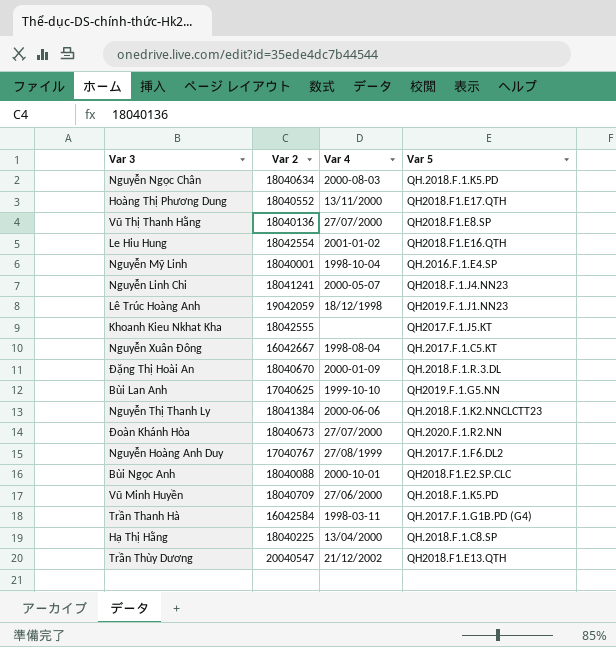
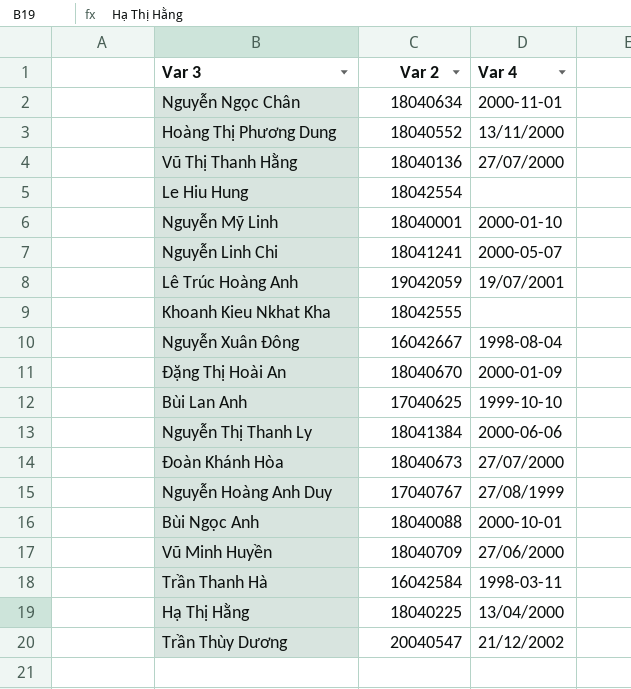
column Var 5 | position: 4 -> none
Nguyễn Ngọc Chân | Var 4: 2000-08-03 -> 2000-11-01
Le Hiu Hung | Var 4: 2001-01-02 -> none
Nguyễn Mỹ Linh | Var 4: 1998-10-04 -> 2000-01-10
Lê Trúc Hoàng Anh | Var 4: 18/12/1998 -> 19/07/2001

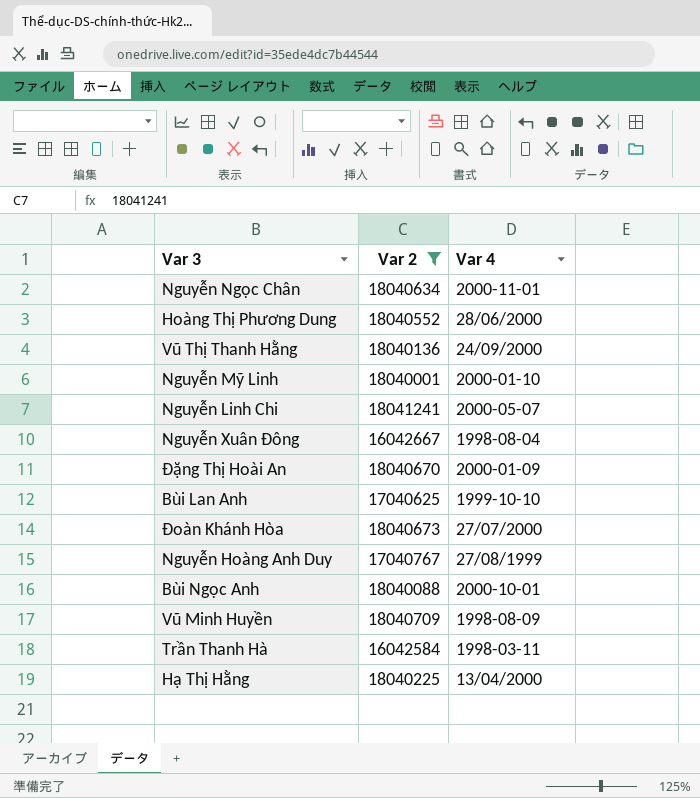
filter: none -> Var 2 <= 18041241
Hoàng Thị Phương Dung | Var 4: 13/11/2000 -> 28/06/2000
Vũ Thị Thanh Hằng | Var 4: 27/07/2000 -> 24/09/2000
Vũ Minh Huyền | Var 4: 27/06/2000 -> 1998-08-09

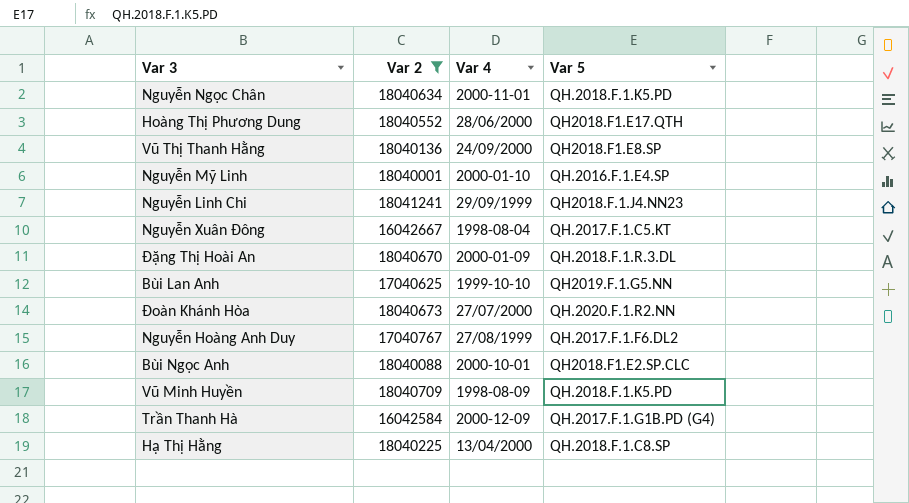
column Var 5 | position: none -> 4
Nguyễn Linh Chi | Var 4: 2000-05-07 -> 29/09/1999
Trần Thanh Hà | Var 4: 1998-03-11 -> 2000-12-09

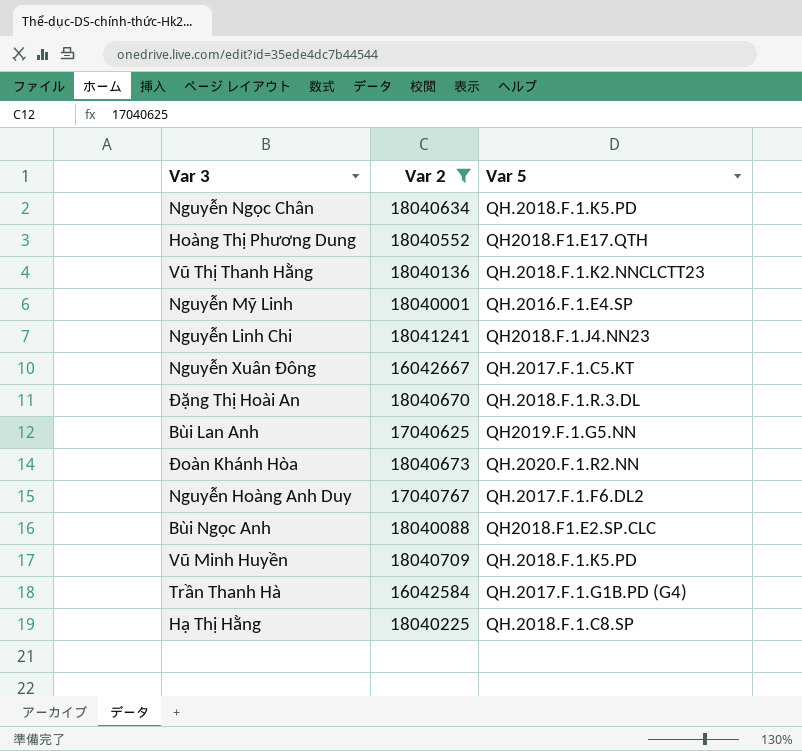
column Var 4 | position: 3 -> none
Vũ Thị Thanh Hằng | Var 5: QH2018.F1.E8.SP -> QH.2018.F.1.K2.NNCLCTT23

